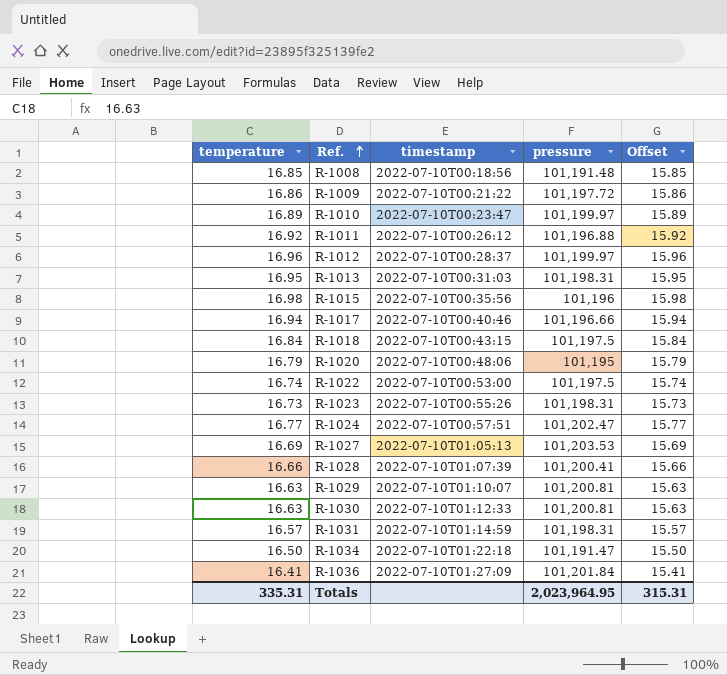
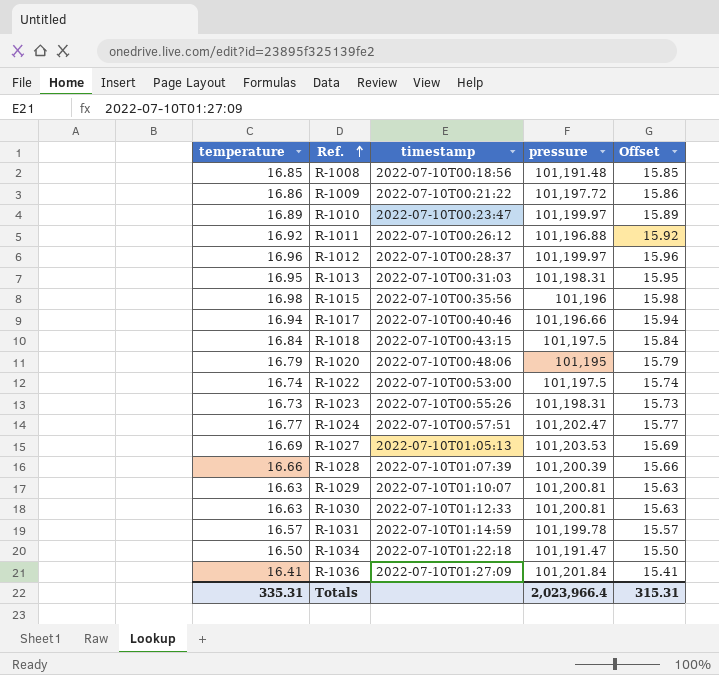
R-1028 | pressure: 101,200.41 -> 101,200.39
R-1031 | pressure: 101,198.31 -> 101,199.78
Totals | pressure: 2,023,964.95 -> 2,023,966.4

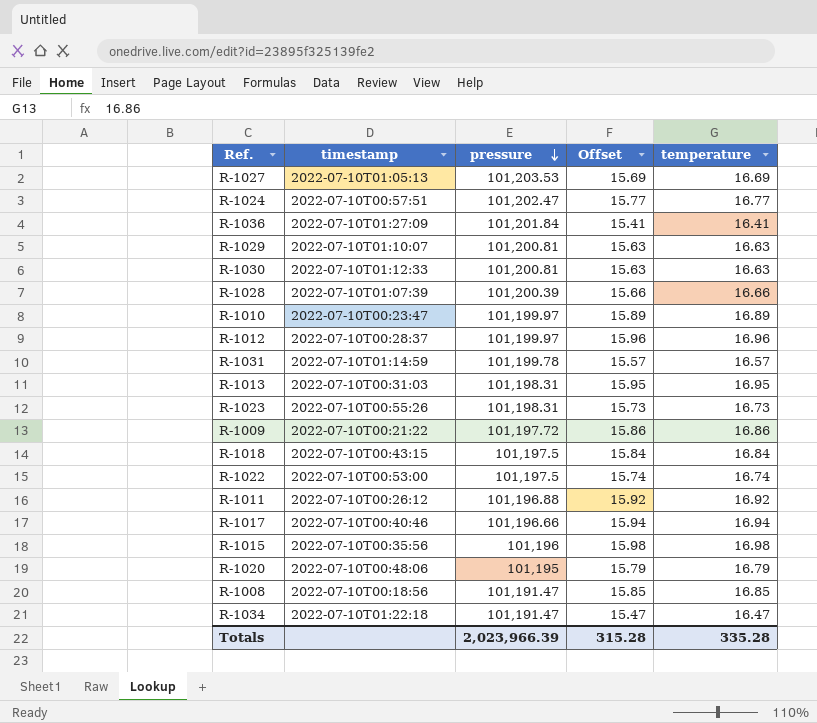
row order: Ref. ascending -> pressure descending
column temperature | position: 1 -> 5
R-1008 | pressure: 101,191.48 -> 101,191.47
R-1034 | Offset: 15.50 -> 15.47
R-1034 | temperature: 16.50 -> 16.47
Totals | pressure: 2,023,966.4 -> 2,023,966.39
Totals | Offset: 315.31 -> 315.28
Totals | temperature: 335.31 -> 335.28

